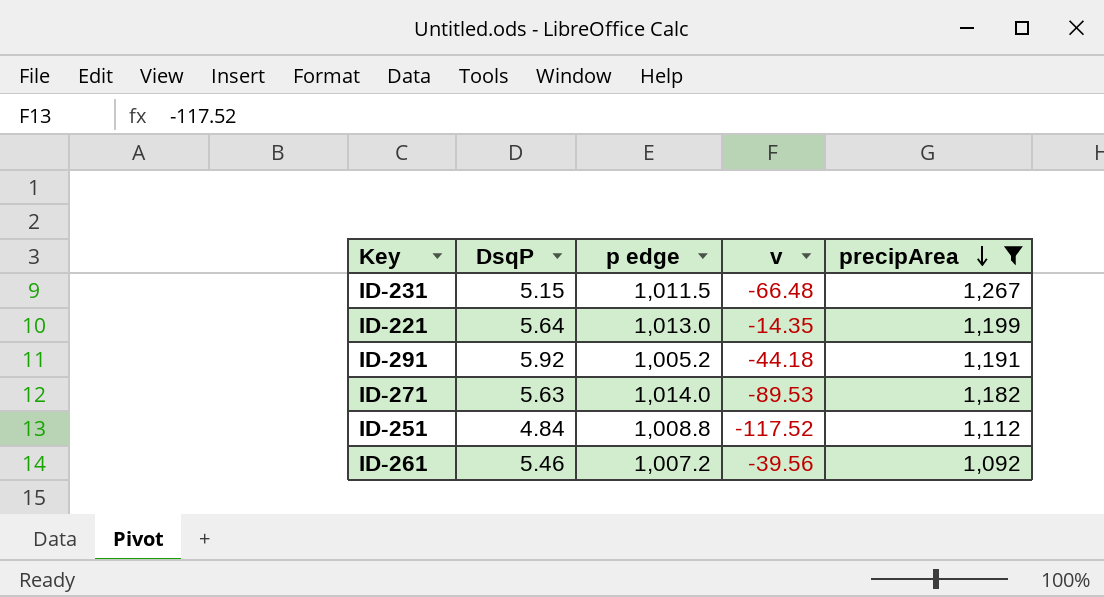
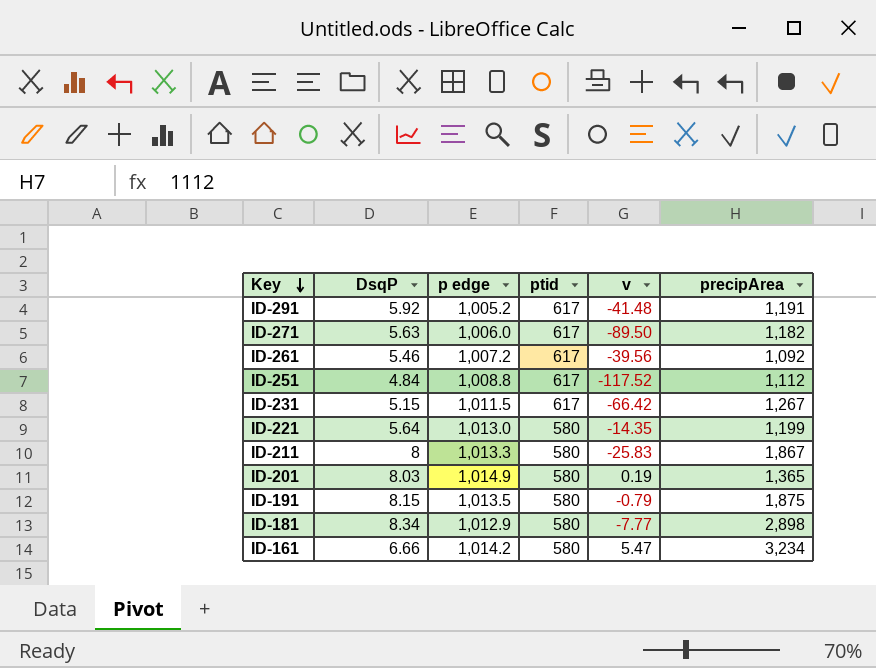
filter: precipArea <= 1,267 -> none
row order: precipArea descending -> Key descending
column ptid | position: none -> 4
ID-291 | v: -44.18 -> -41.48
ID-271 | p edge: 1,014.0 -> 1,006.0
ID-271 | v: -89.53 -> -89.50
ID-231 | v: -66.48 -> -66.42

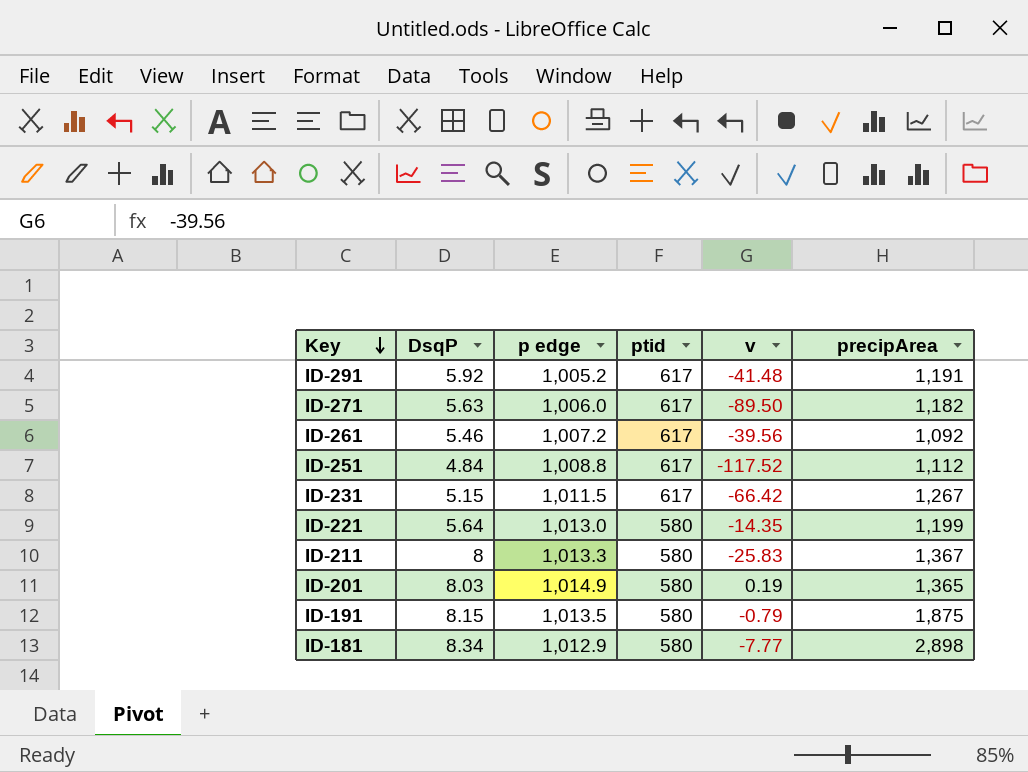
row ID-161: 6.66 | 1,014.2 | 580 | 5.47 | 3,234 -> none
ID-211 | precipArea: 1,867 -> 1,367

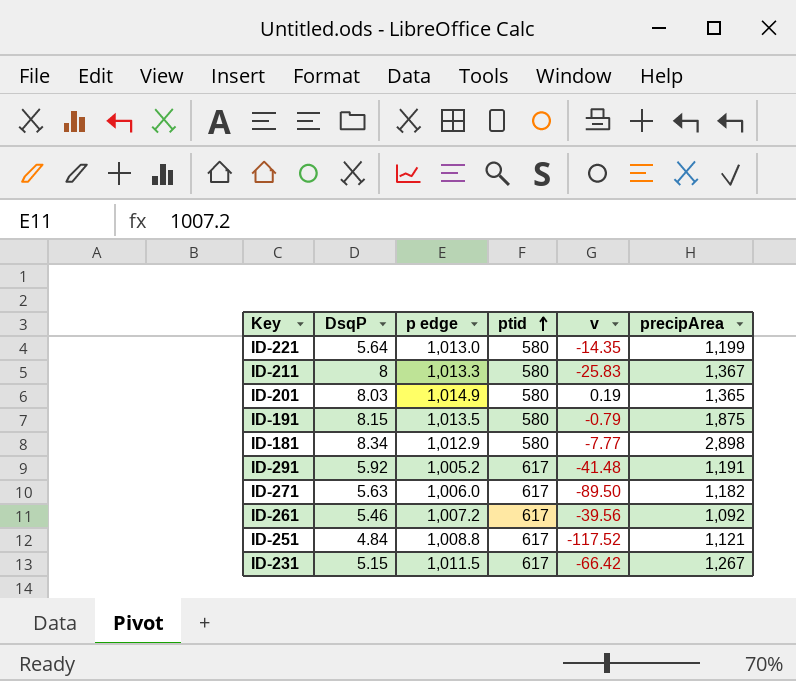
row order: Key descending -> ptid ascending
ID-251 | precipArea: 1,112 -> 1,121

